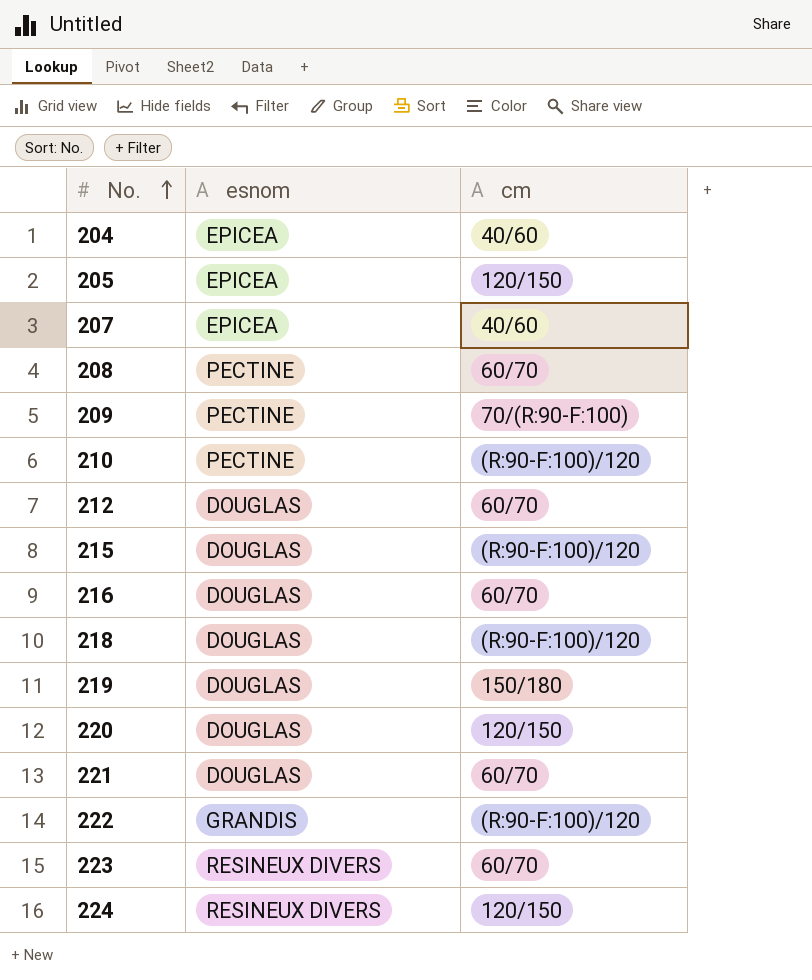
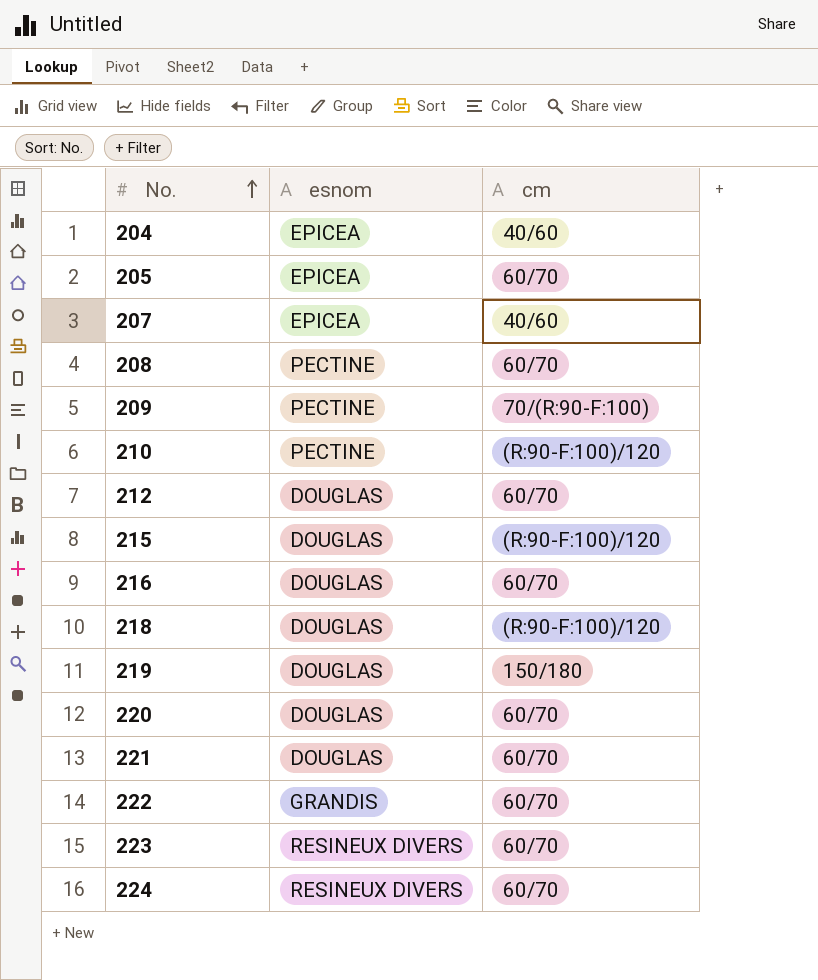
205 | cm: 120/150 -> 60/70
220 | cm: 120/150 -> 60/70
222 | cm: (R:90-F:100)/120 -> 60/70
224 | cm: 120/150 -> 60/70

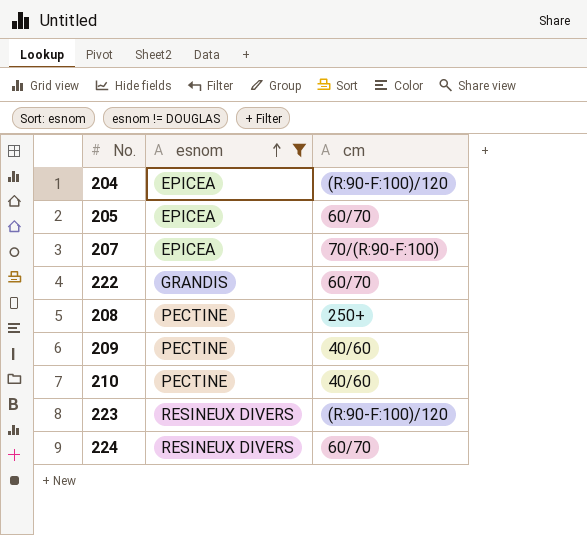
filter: none -> esnom != DOUGLAS
row order: No. ascending -> esnom ascending
204 | cm: 40/60 -> (R:90-F:100)/120
207 | cm: 40/60 -> 70/(R:90-F:100)
208 | cm: 60/70 -> 250+
209 | cm: 70/(R:90-F:100) -> 40/60
210 | cm: (R:90-F:100)/120 -> 40/60
223 | cm: 60/70 -> (R:90-F:100)/120

